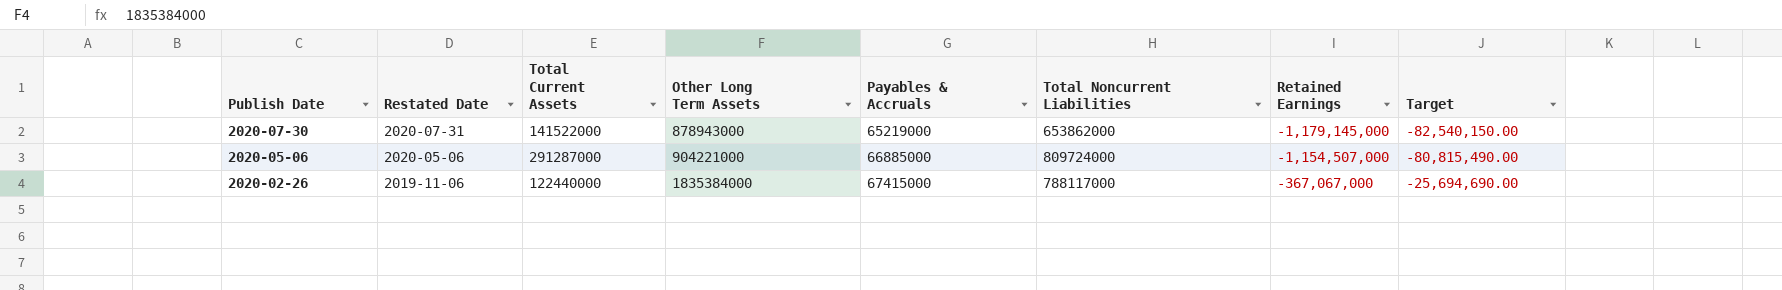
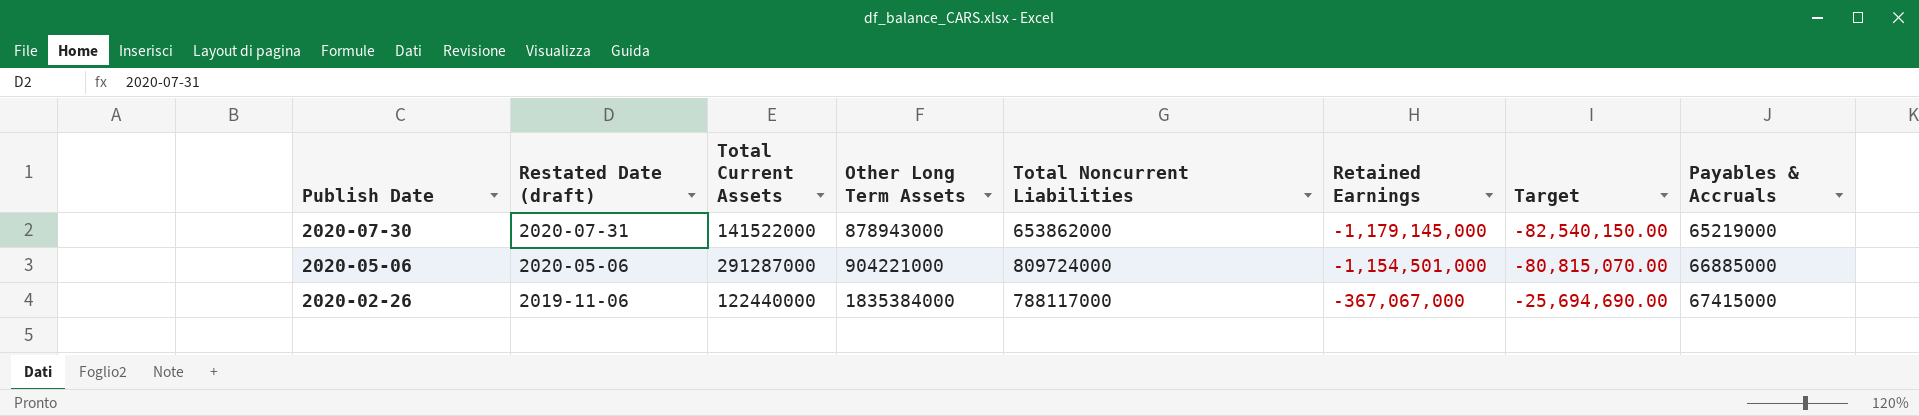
column name: Restated Date -> Restated Date (draft)
column Payables & Accruals | position: 5 -> 8
2020-05-06 | Retained Earnings: -1,154,507,000 -> -1,154,501,000
2020-05-06 | Target: -80,815,490.00 -> -80,815,070.00

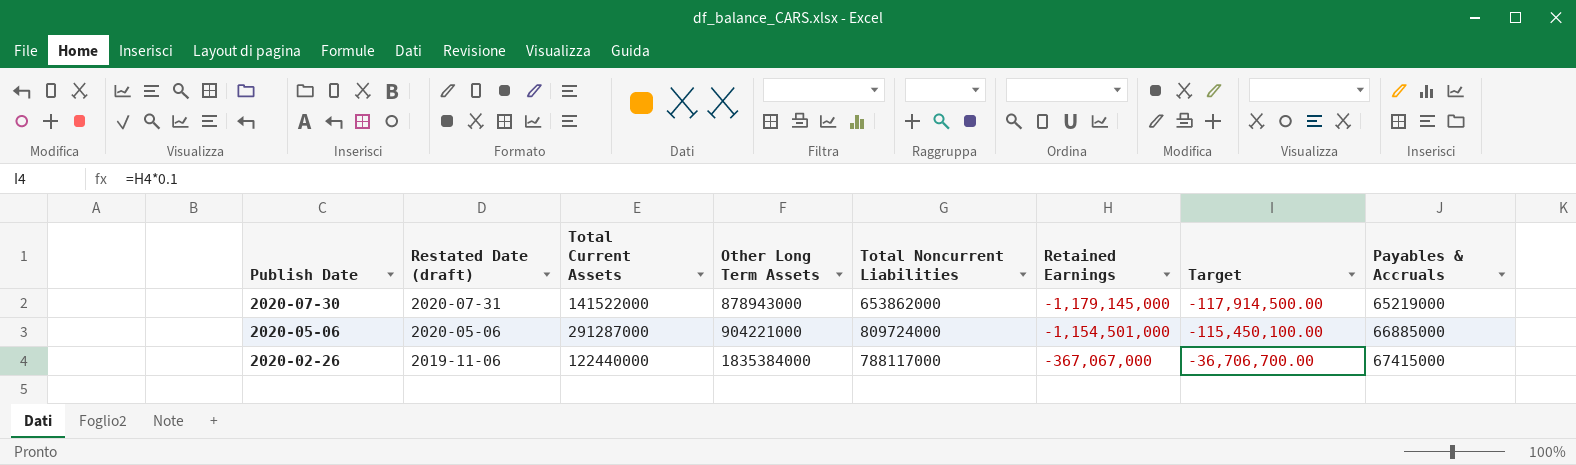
column Target | formula: [Retained Earnings] * 0.07 -> [Retained Earnings] * 0.1

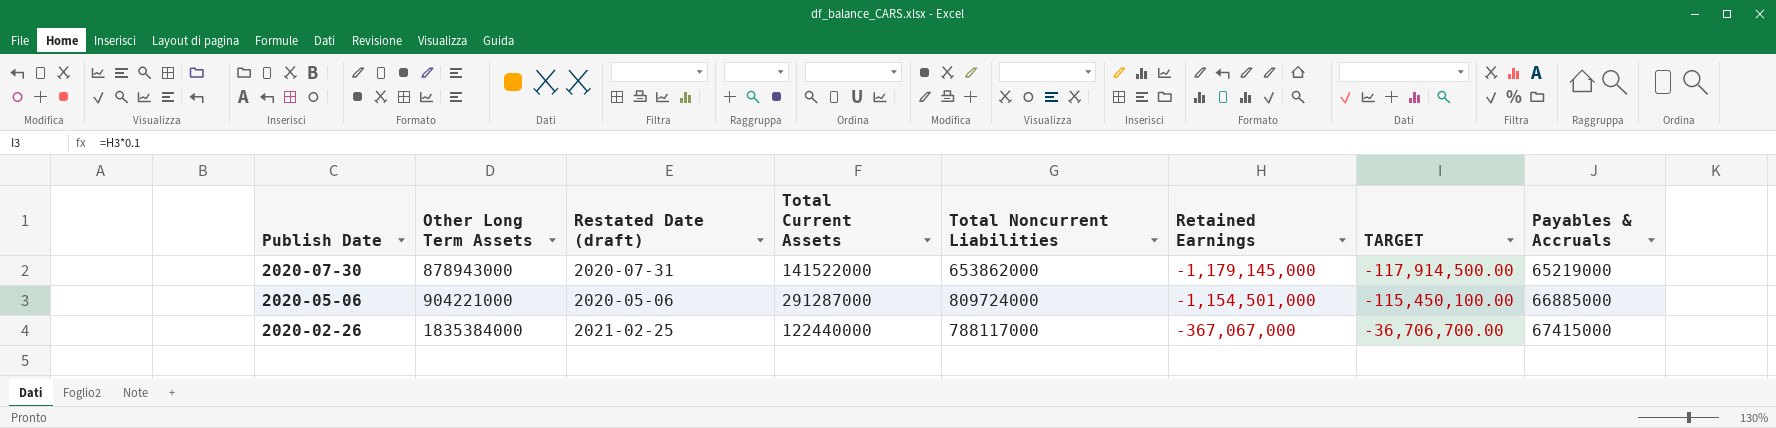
column Other Long Term Assets | position: 4 -> 2
column name: Target -> TARGET
2020-02-26 | Restated Date (draft): 2019-11-06 -> 2021-02-25

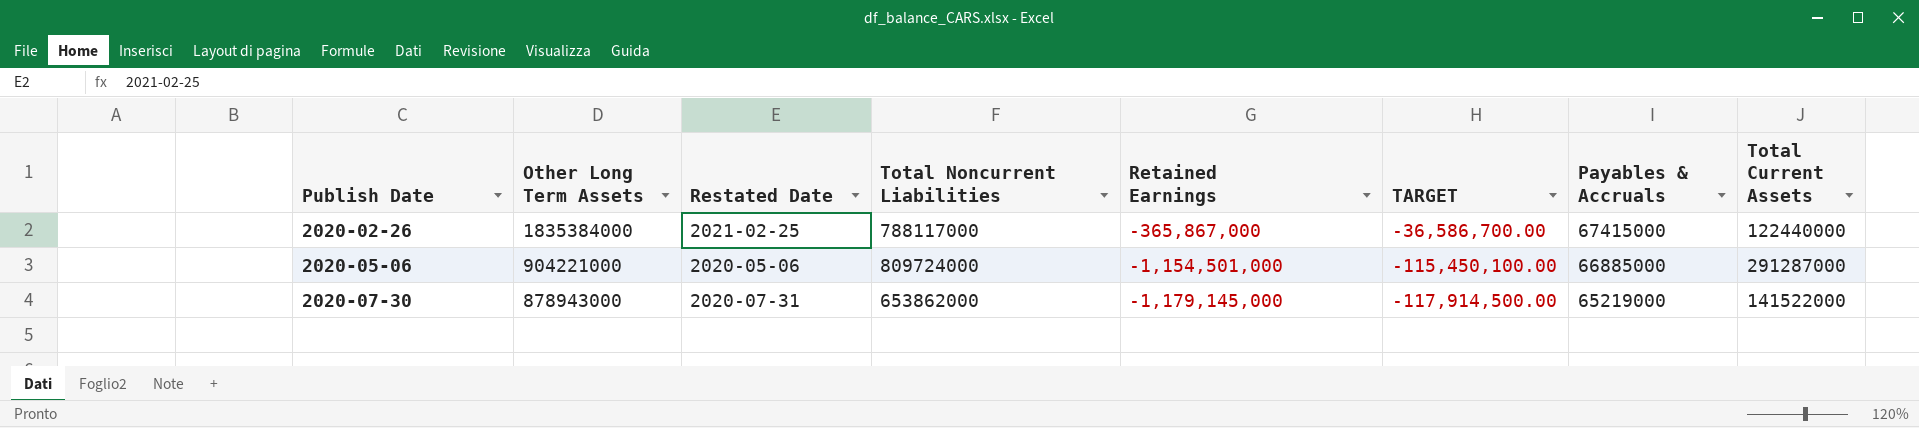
row order: Publish Date descending -> Publish Date ascending
column name: Restated Date (draft) -> Restated Date
column Total Current Assets | position: 4 -> 8
2020-02-26 | Retained Earnings: -367,067,000 -> -365,867,000
2020-02-26 | TARGET: -36,706,700.00 -> -36,586,700.00

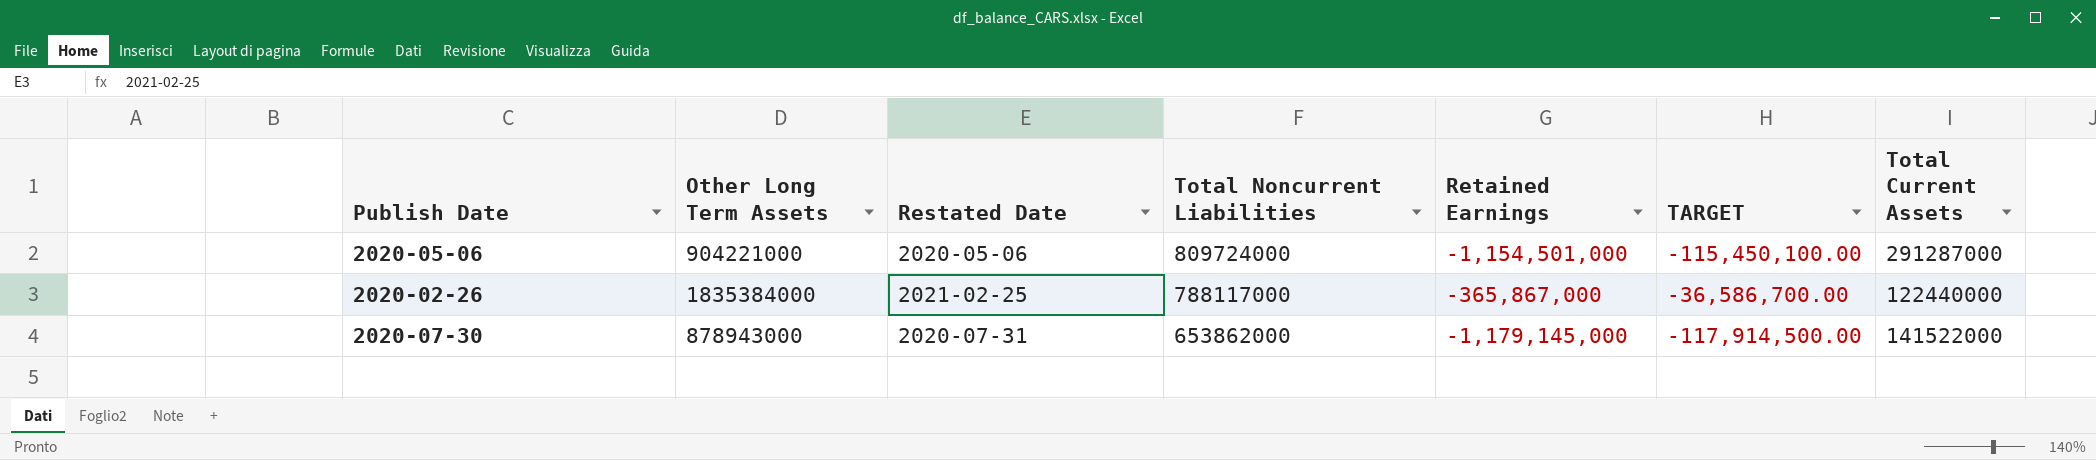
row order: Publish Date ascending -> Total Noncurrent Liabilities descending
column Payables & Accruals | position: 7 -> none

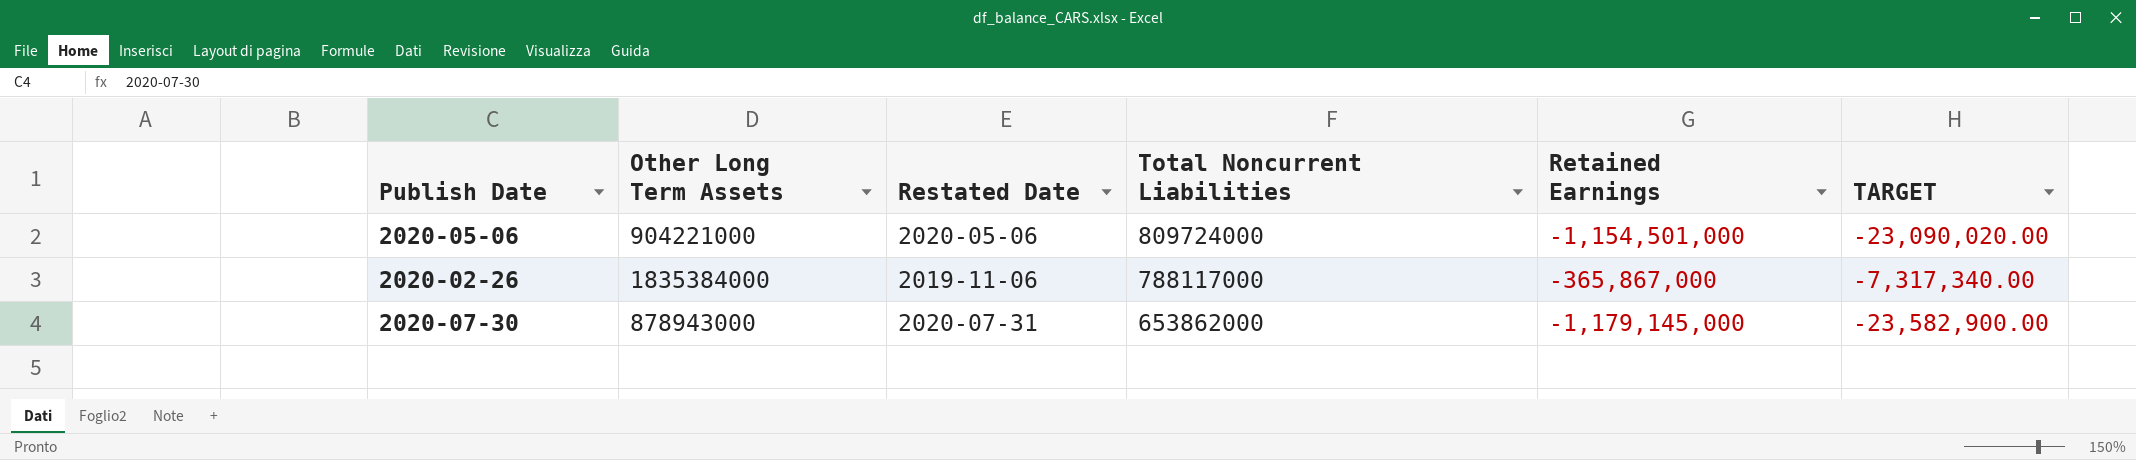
column Total Current Assets | position: 7 -> none
column TARGET | formula: [Retained Earnings] * 0.1 -> [Retained Earnings] * 0.02
2020-02-26 | Restated Date: 2021-02-25 -> 2019-11-06

